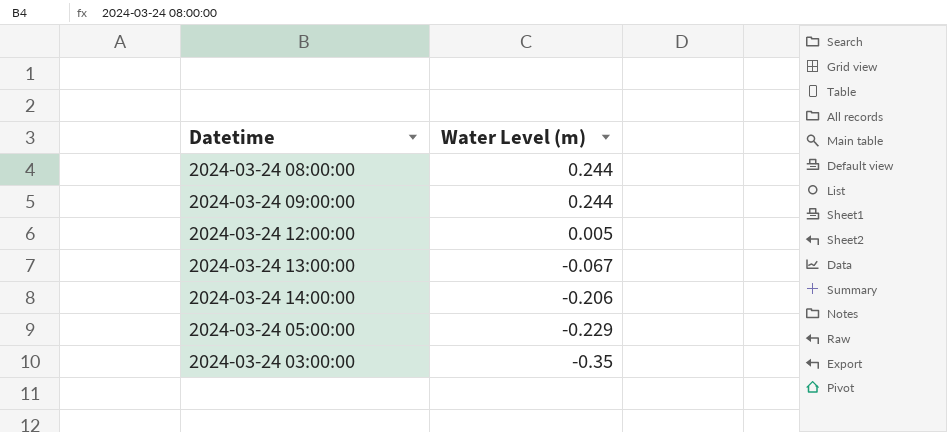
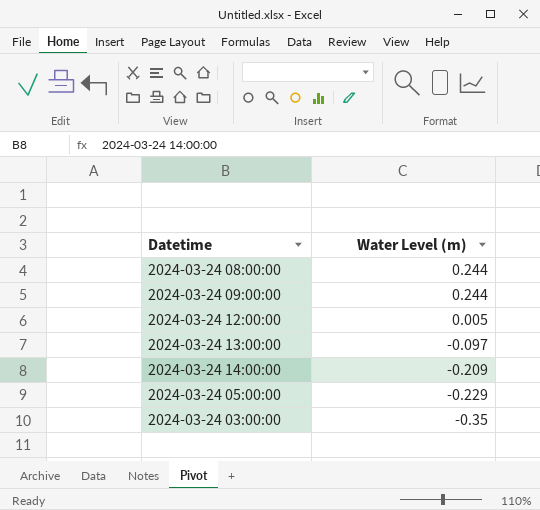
2024-03-24 13:00:00 | Water Level (m): -0.067 -> -0.097
2024-03-24 14:00:00 | Water Level (m): -0.206 -> -0.209

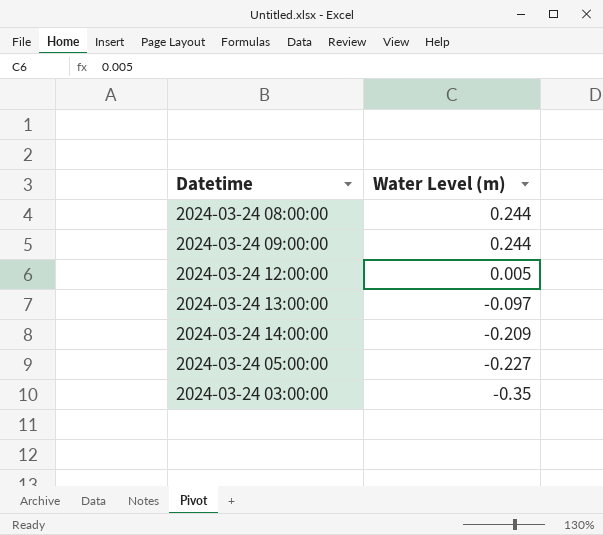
2024-03-24 05:00:00 | Water Level (m): -0.229 -> -0.227

